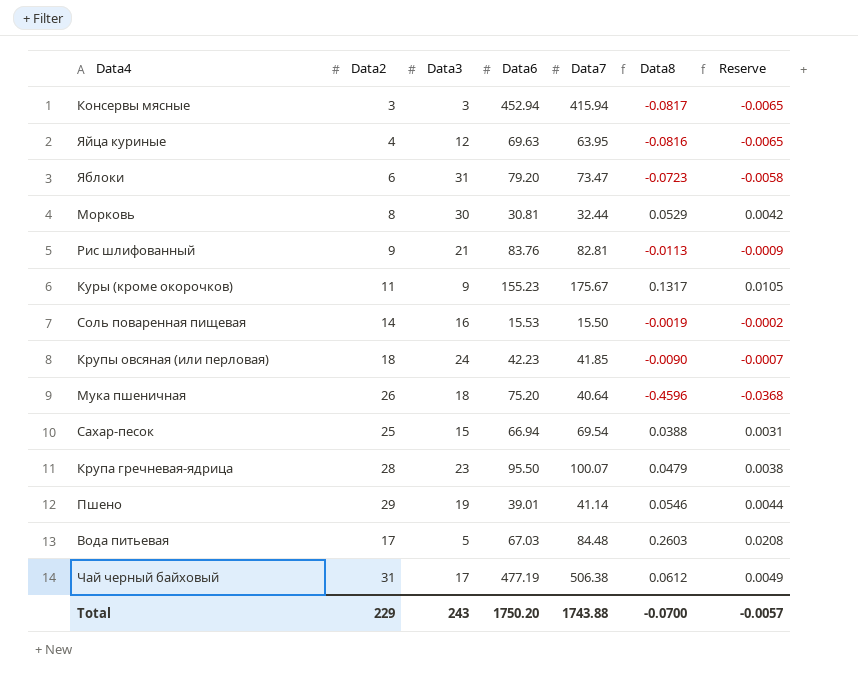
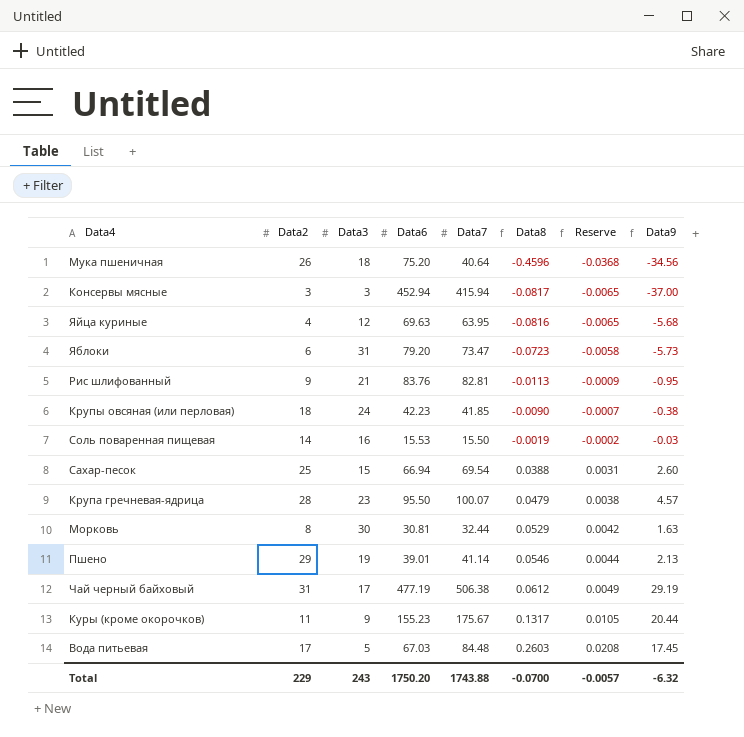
row order: none -> Data8 ascending
column Data9 | formula: none -> [Data7] - [Data6]

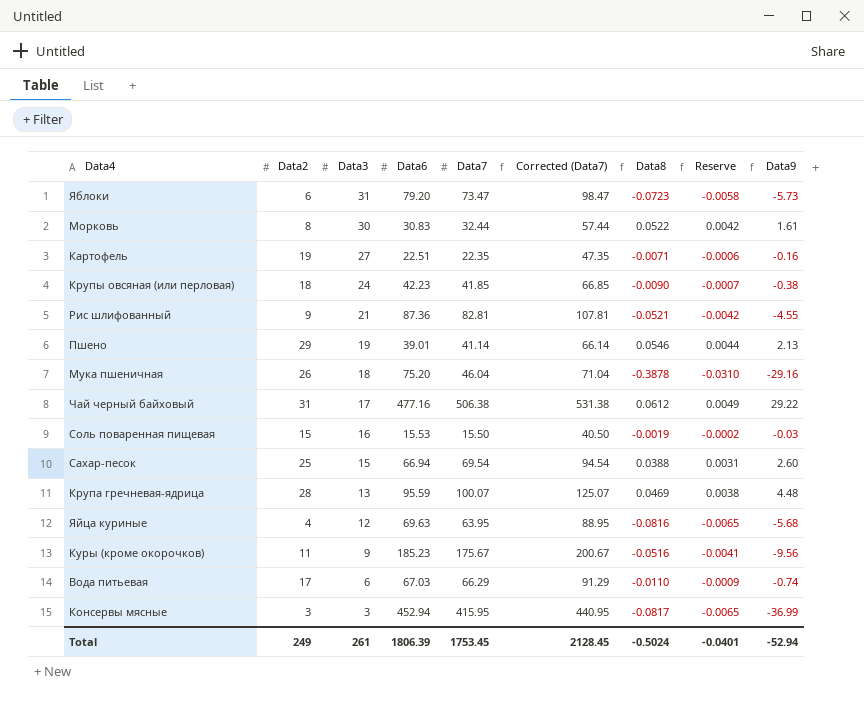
row order: Data8 ascending -> Data3 descending
column Corrected (Data7) | formula: none -> [Data7] + 25
Морковь | Data6: 30.81 -> 30.83
Морковь | Data8: 0.0529 -> 0.0522
Морковь | Data9: 1.63 -> 1.61
row Картофель: none -> 19 | 27 | 22.51 | 22.35 | 47.35 | -0.0071 | -0.0006 | -0.16
Рис шлифованный | Data6: 83.76 -> 87.36
Рис шлифованный | Data8: -0.0113 -> -0.0521
Рис шлифованный | Reserve: -0.0009 -> -0.0042
Рис шлифованный | Data9: -0.95 -> -4.55
Мука пшеничная | Data7: 40.64 -> 46.04
Мука пшеничная | Data8: -0.4596 -> -0.3878
Мука пшеничная | Reserve: -0.0368 -> -0.0310
Мука пшеничная | Data9: -34.56 -> -29.16
Чай черный байховый | Data6: 477.19 -> 477.16
Чай черный байховый | Data9: 29.19 -> 29.22
Соль поваренная пищевая | Data2: 14 -> 15
Крупа гречневая-ядрица | Data3: 23 -> 13
Крупа гречневая-ядрица | Data6: 95.50 -> 95.59
Крупа гречневая-ядрица | Data8: 0.0479 -> 0.0469
Крупа гречневая-ядрица | Data9: 4.57 -> 4.48
Куры (кроме окорочков) | Data6: 155.23 -> 185.23
Куры (кроме окорочков) | Data8: 0.1317 -> -0.0516
Куры (кроме окорочков) | Reserve: 0.0105 -> -0.0041
Куры (кроме окорочков) | Data9: 20.44 -> -9.56
Вода питьевая | Data3: 5 -> 6
Вода питьевая | Data7: 84.48 -> 66.29
Вода питьевая | Data8: 0.2603 -> -0.0110
Вода питьевая | Reserve: 0.0208 -> -0.0009
Вода питьевая | Data9: 17.45 -> -0.74
Консервы мясные | Data7: 415.94 -> 415.95
Консервы мясные | Data9: -37.00 -> -36.99
Total | Data2: 229 -> 249
Total | Data3: 243 -> 261
Total | Data6: 1750.20 -> 1806.39
Total | Data7: 1743.88 -> 1753.45
Total | Data8: -0.0700 -> -0.5024
Total | Reserve: -0.0057 -> -0.0401
Total | Data9: -6.32 -> -52.94

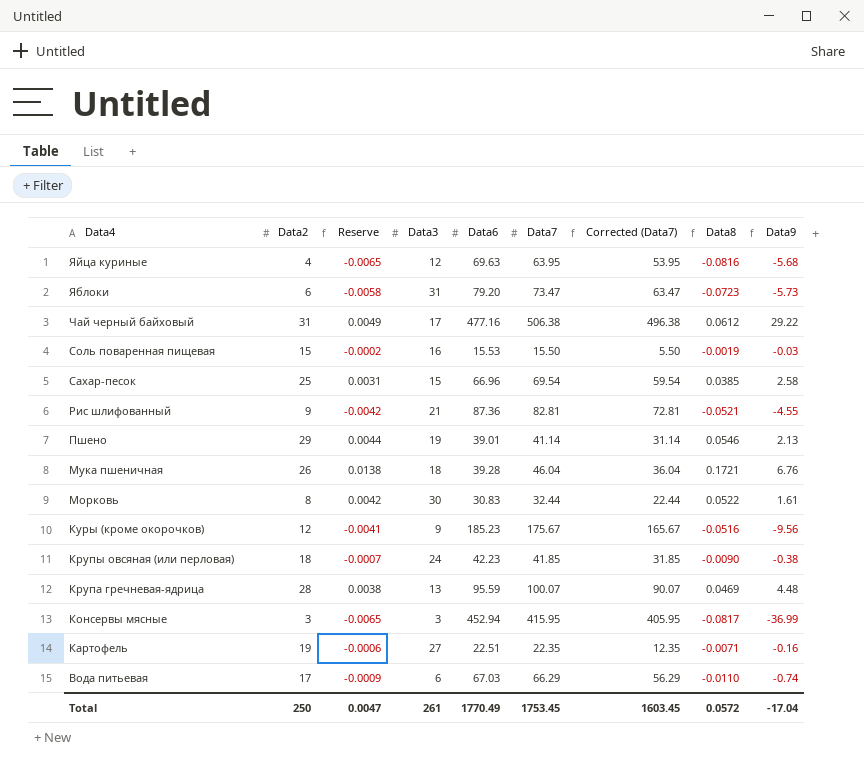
row order: Data3 descending -> Data4 descending
column Reserve | position: 8 -> 3
column Corrected (Data7) | formula: [Data7] + 25 -> [Data7] - 10
Сахар-песок | Data6: 66.94 -> 66.96
Сахар-песок | Data8: 0.0388 -> 0.0385
Сахар-песок | Data9: 2.60 -> 2.58
Мука пшеничная | Reserve: -0.0310 -> 0.0138
Мука пшеничная | Data6: 75.20 -> 39.28
Мука пшеничная | Data8: -0.3878 -> 0.1721
Мука пшеничная | Data9: -29.16 -> 6.76
Куры (кроме окорочков) | Data2: 11 -> 12
Total | Data2: 249 -> 250
Total | Reserve: -0.0401 -> 0.0047
Total | Data6: 1806.39 -> 1770.49
Total | Corrected (Data7): 2128.45 -> 1603.45
Total | Data8: -0.5024 -> 0.0572
Total | Data9: -52.94 -> -17.04

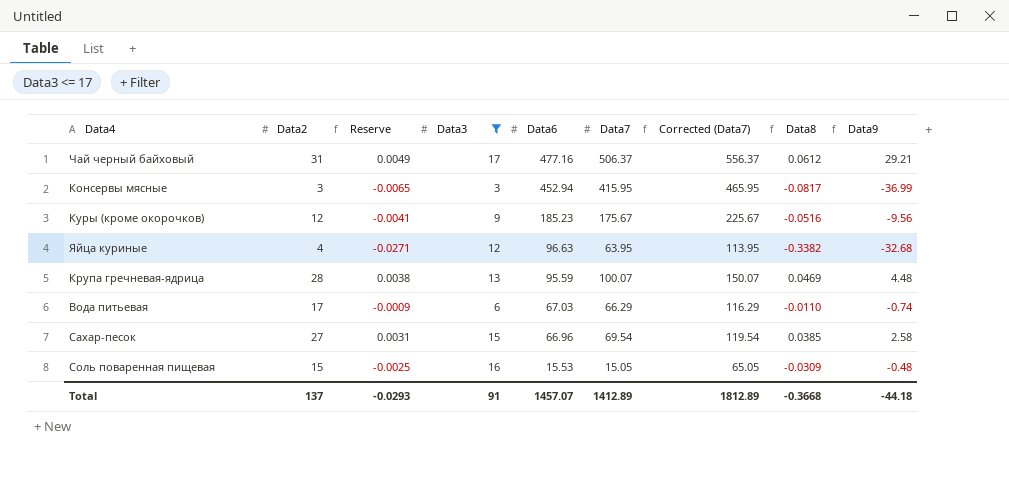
filter: none -> Data3 <= 17
row order: Data4 descending -> Data6 descending
column Corrected (Data7) | formula: [Data7] - 10 -> [Data7] + 50
Чай черный байховый | Data7: 506.38 -> 506.37
Чай черный байховый | Data9: 29.22 -> 29.21
Яйца куриные | Reserve: -0.0065 -> -0.0271
Яйца куриные | Data6: 69.63 -> 96.63
Яйца куриные | Data8: -0.0816 -> -0.3382
Яйца куриные | Data9: -5.68 -> -32.68
Сахар-песок | Data2: 25 -> 27
Соль поваренная пищевая | Reserve: -0.0002 -> -0.0025
Соль поваренная пищевая | Data7: 15.50 -> 15.05
Соль поваренная пищевая | Data8: -0.0019 -> -0.0309
Соль поваренная пищевая | Data9: -0.03 -> -0.48
Total | Data2: 250 -> 137
Total | Reserve: 0.0047 -> -0.0293
Total | Data3: 261 -> 91
Total | Data6: 1770.49 -> 1457.07
Total | Data7: 1753.45 -> 1412.89
Total | Corrected (Data7): 1603.45 -> 1812.89
Total | Data8: 0.0572 -> -0.3668
Total | Data9: -17.04 -> -44.18

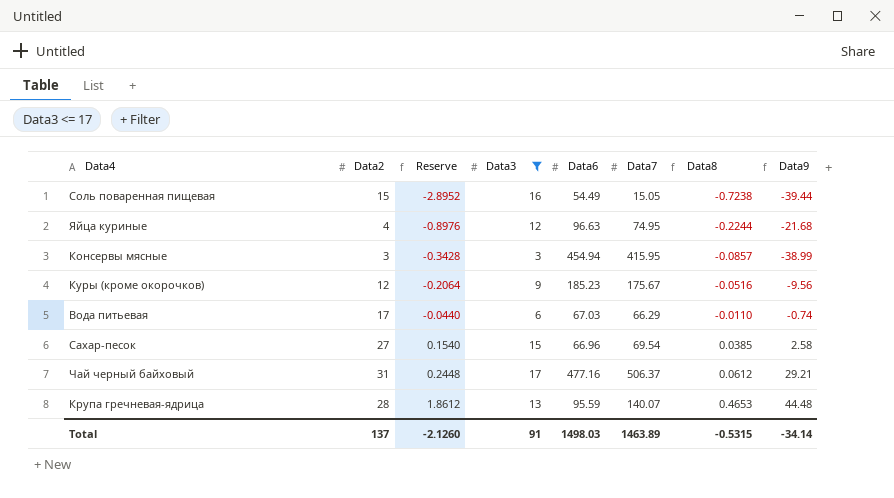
row order: Data6 descending -> Reserve ascending
column Corrected (Data7) | formula: [Data7] + 50 -> none
column Reserve | formula: [Data8] * 0.08 -> [Data8] * 4
Соль поваренная пищевая | Data6: 15.53 -> 54.49
Соль поваренная пищевая | Data8: -0.0309 -> -0.7238
Соль поваренная пищевая | Data9: -0.48 -> -39.44
Яйца куриные | Data7: 63.95 -> 74.95
Яйца куриные | Data8: -0.3382 -> -0.2244
Яйца куриные | Data9: -32.68 -> -21.68
Консервы мясные | Data6: 452.94 -> 454.94
Консервы мясные | Data8: -0.0817 -> -0.0857
Консервы мясные | Data9: -36.99 -> -38.99
Крупа гречневая-ядрица | Data7: 100.07 -> 140.07
Крупа гречневая-ядрица | Data8: 0.0469 -> 0.4653
Крупа гречневая-ядрица | Data9: 4.48 -> 44.48
Total | Reserve: -0.0293 -> -2.1260
Total | Data6: 1457.07 -> 1498.03
Total | Data7: 1412.89 -> 1463.89
Total | Data8: -0.3668 -> -0.5315
Total | Data9: -44.18 -> -34.14

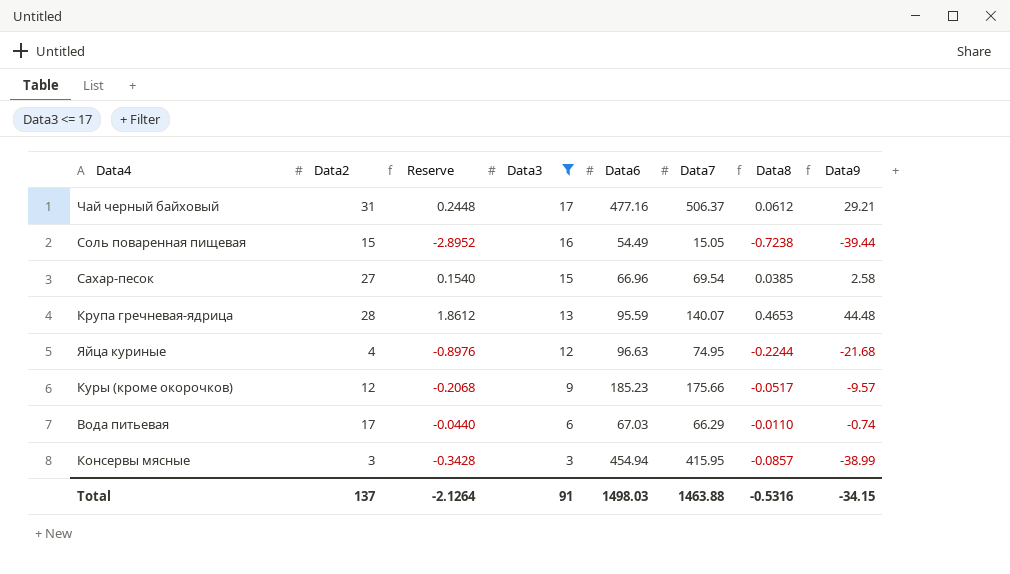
row order: Reserve ascending -> Data3 descending
Куры (кроме окорочков) | Reserve: -0.2064 -> -0.2068
Куры (кроме окорочков) | Data7: 175.67 -> 175.66
Куры (кроме окорочков) | Data8: -0.0516 -> -0.0517
Куры (кроме окорочков) | Data9: -9.56 -> -9.57
Total | Reserve: -2.1260 -> -2.1264
Total | Data7: 1463.89 -> 1463.88
Total | Data8: -0.5315 -> -0.5316
Total | Data9: -34.14 -> -34.15

